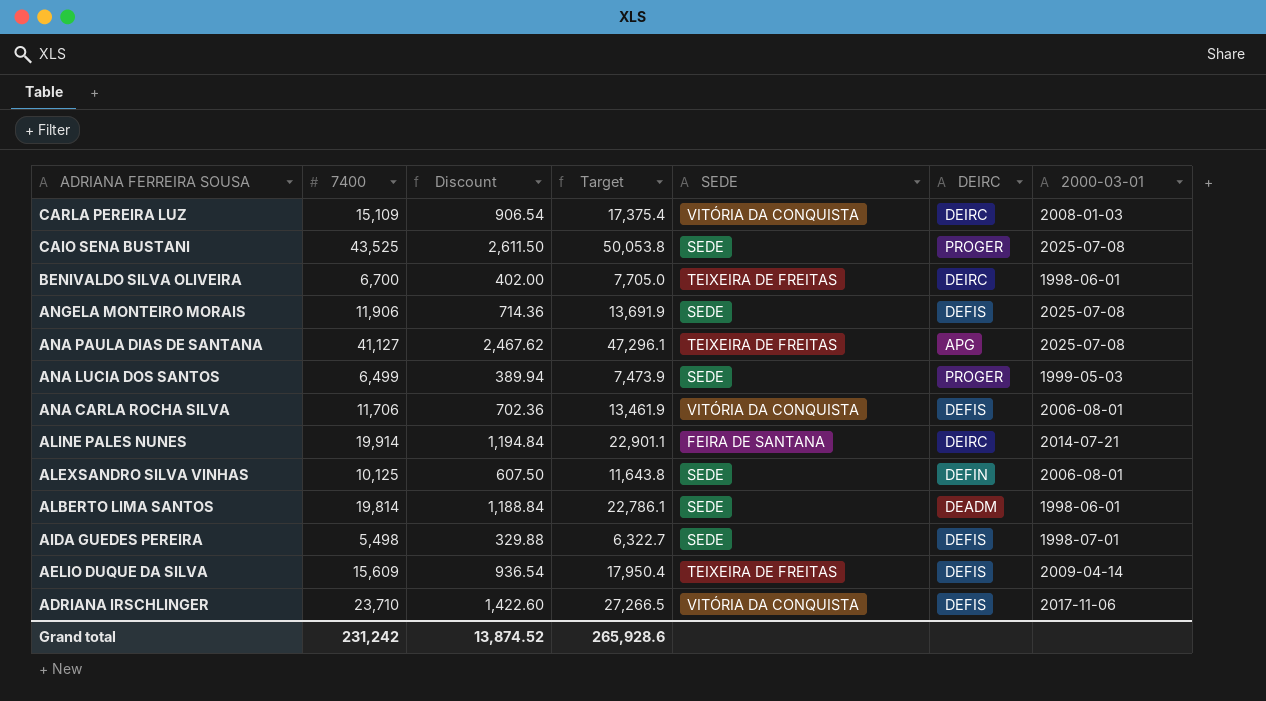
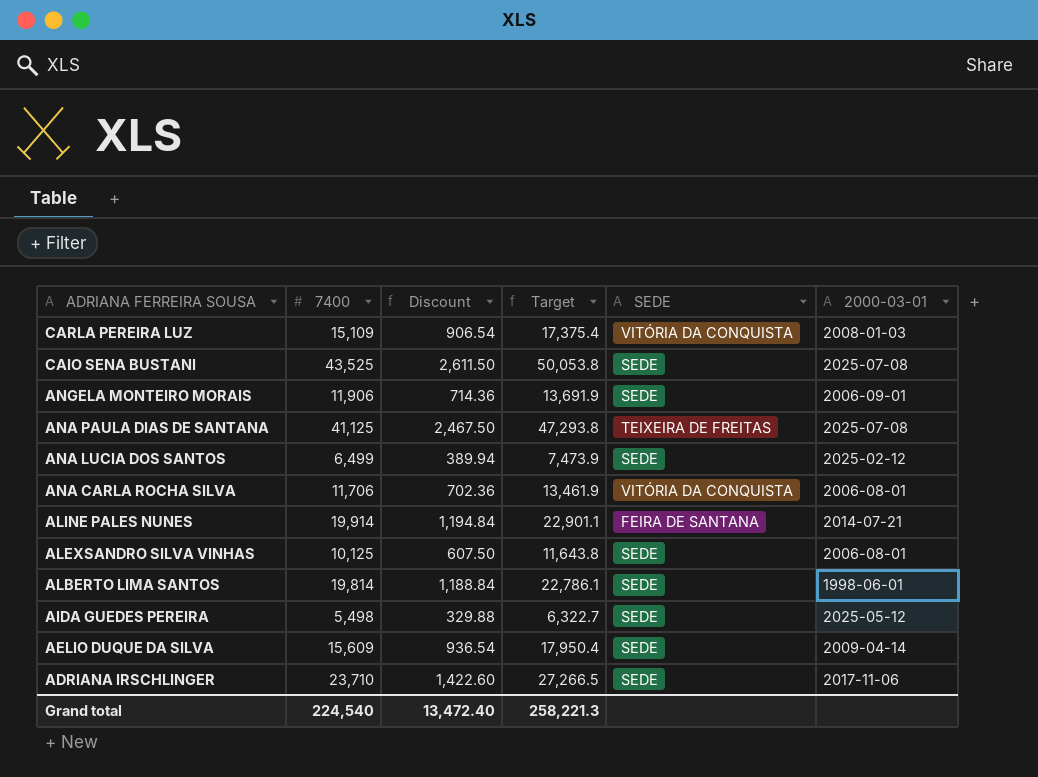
column DEIRC | position: 6 -> none
row BENIVALDO SILVA OLIVEIRA: 6,700 | 402.00 | 7,705.0 | TEIXEIRA DE FREITAS | DEIRC | 1998-06-01 -> none
ANGELA MONTEIRO MORAIS | 2000-03-01: 2025-07-08 -> 2006-09-01
ANA PAULA DIAS DE SANTANA | 7400: 41,127 -> 41,125
ANA PAULA DIAS DE SANTANA | Discount: 2,467.62 -> 2,467.50
ANA PAULA DIAS DE SANTANA | Target: 47,296.1 -> 47,293.8
ANA LUCIA DOS SANTOS | 2000-03-01: 1999-05-03 -> 2025-02-12
AIDA GUEDES PEREIRA | 2000-03-01: 1998-07-01 -> 2025-05-12
AELIO DUQUE DA SILVA | SEDE: TEIXEIRA DE FREITAS -> SEDE
ADRIANA IRSCHLINGER | SEDE: VITÓRIA DA CONQUISTA -> SEDE
Grand total | 7400: 231,242 -> 224,540
Grand total | Discount: 13,874.52 -> 13,472.40
Grand total | Target: 265,928.6 -> 258,221.3

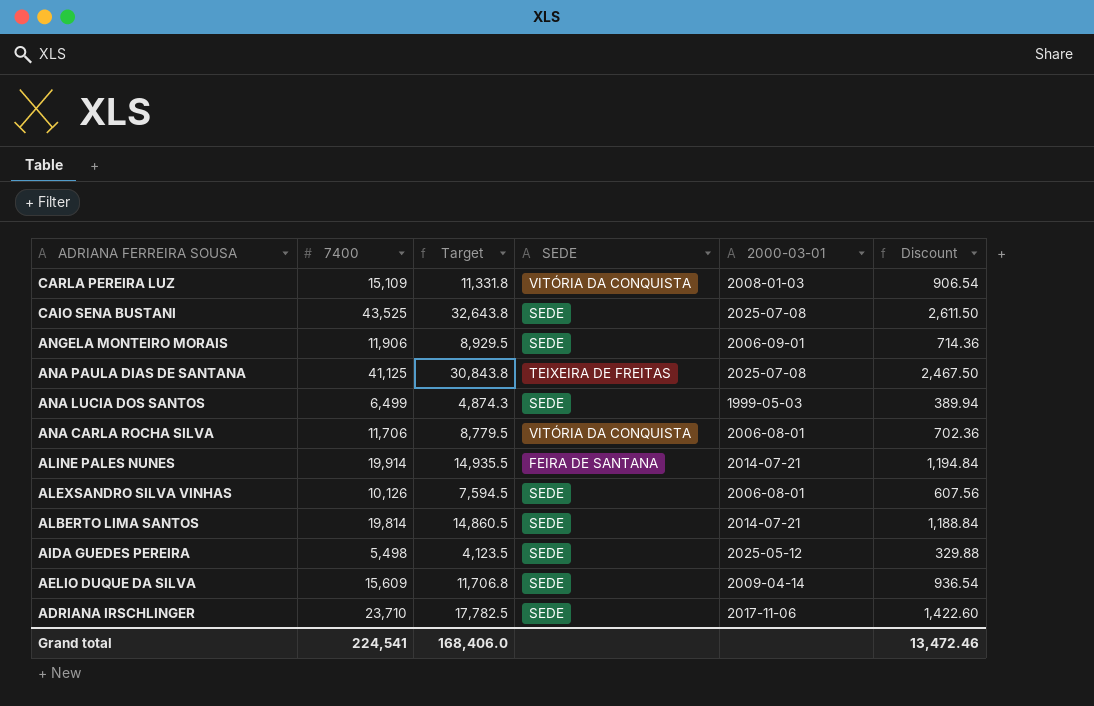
column Target | formula: [7400] * 1.15 -> [7400] * 0.75
column Discount | position: 3 -> 6
ANA LUCIA DOS SANTOS | 2000-03-01: 2025-02-12 -> 1999-05-03
ALEXSANDRO SILVA VINHAS | 7400: 10,125 -> 10,126
ALEXSANDRO SILVA VINHAS | Discount: 607.50 -> 607.56
ALBERTO LIMA SANTOS | 2000-03-01: 1998-06-01 -> 2014-07-21
Grand total | 7400: 224,540 -> 224,541
Grand total | Target: 258,221.3 -> 168,406.0
Grand total | Discount: 13,472.40 -> 13,472.46

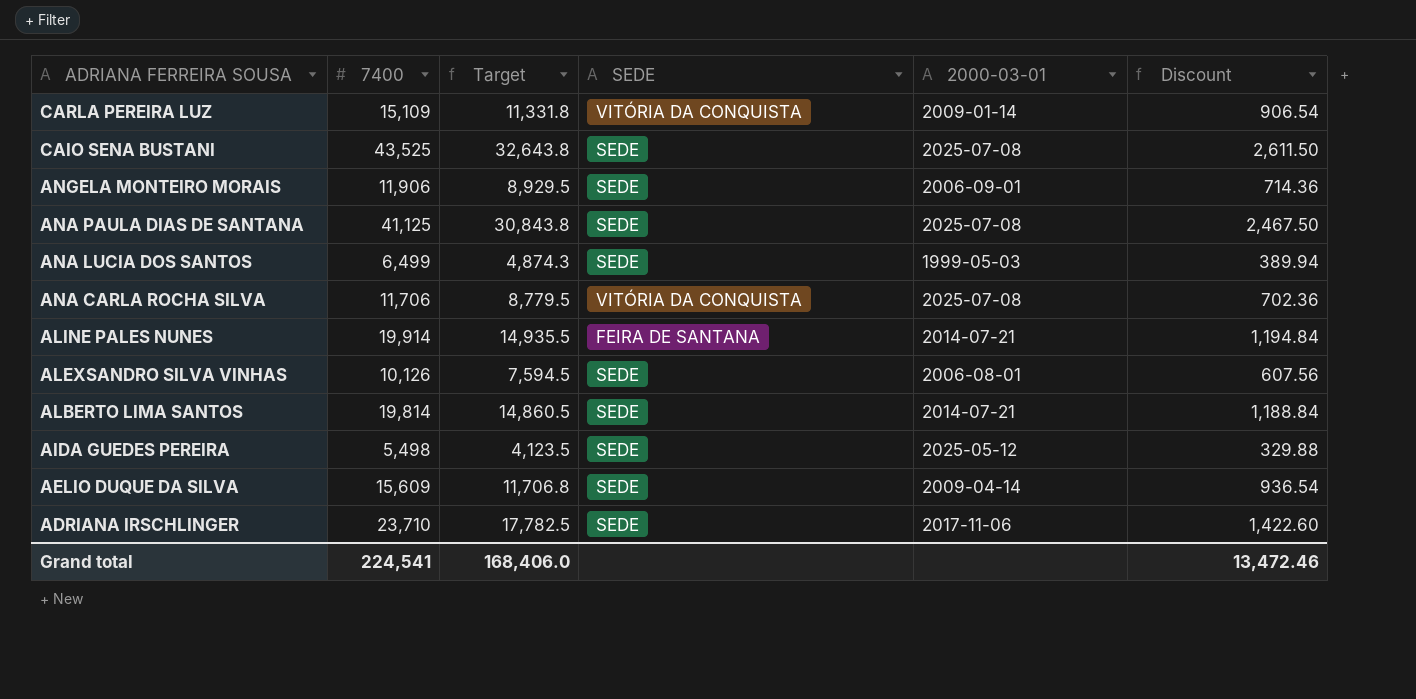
CARLA PEREIRA LUZ | 2000-03-01: 2008-01-03 -> 2009-01-14
ANA PAULA DIAS DE SANTANA | SEDE: TEIXEIRA DE FREITAS -> SEDE
ANA CARLA ROCHA SILVA | 2000-03-01: 2006-08-01 -> 2025-07-08

